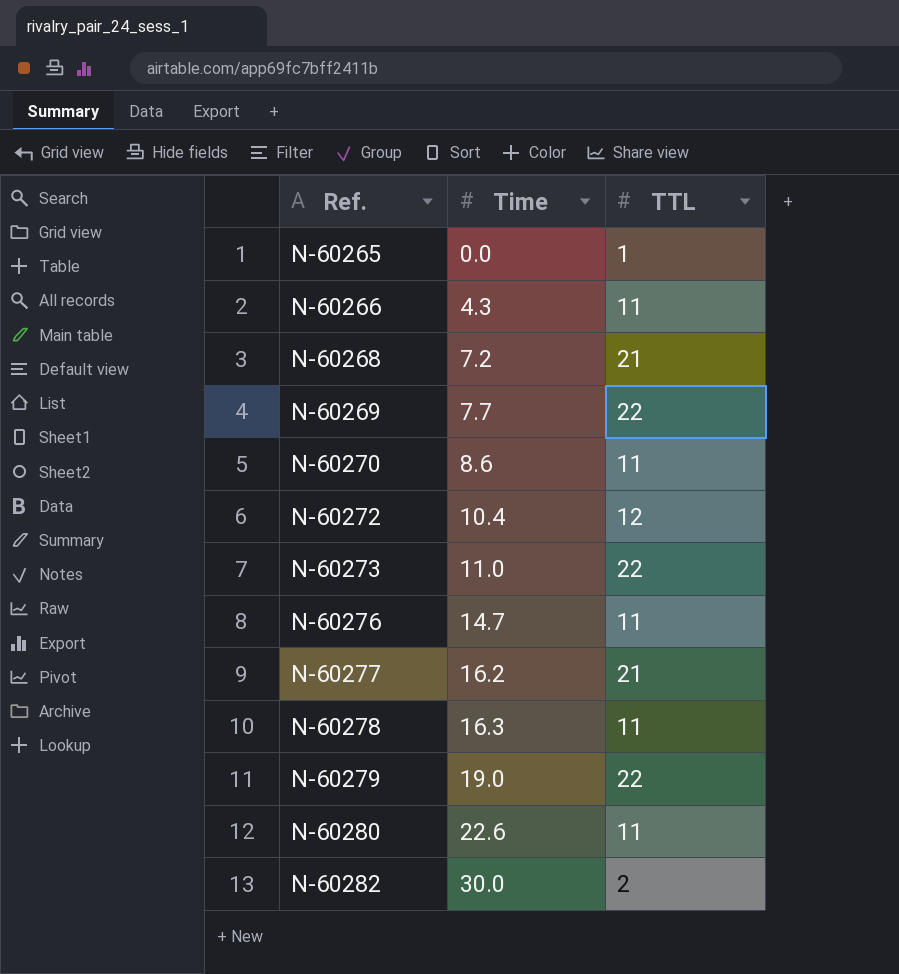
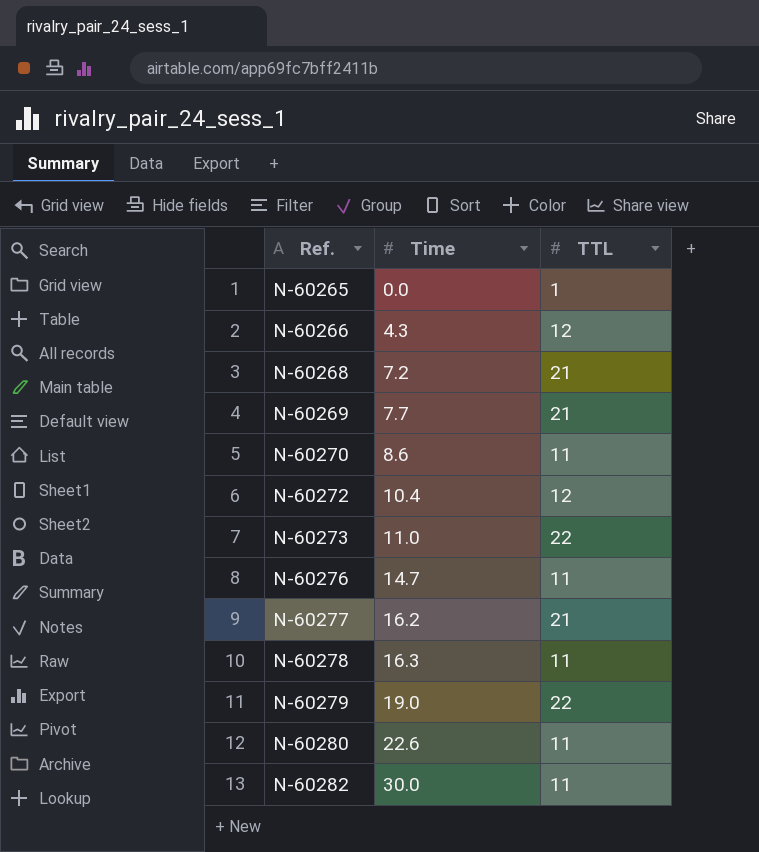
N-60266 | TTL: 11 -> 12
N-60269 | TTL: 22 -> 21
N-60282 | TTL: 2 -> 11

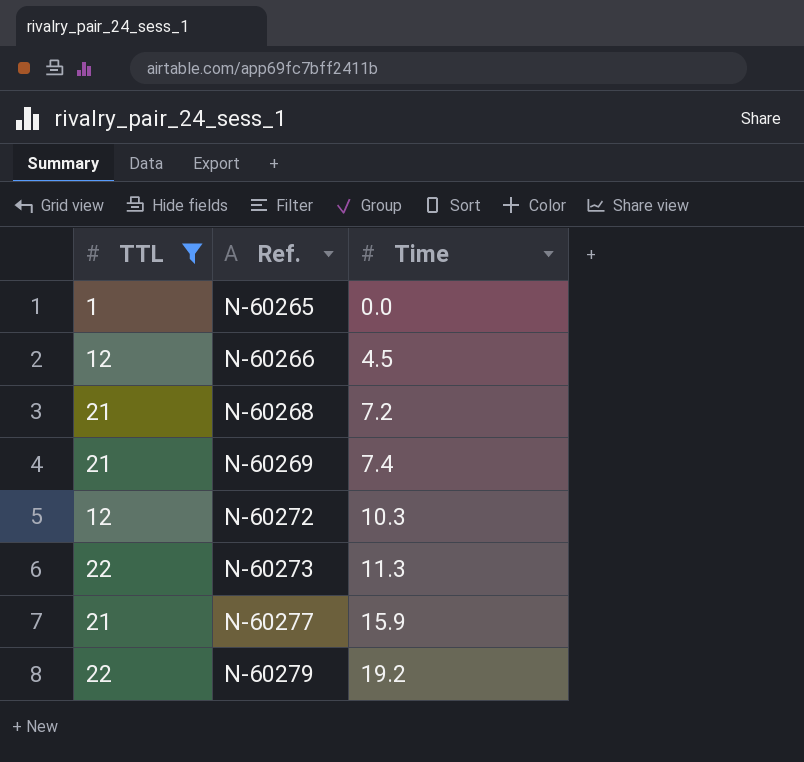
filter: none -> TTL != 11
column TTL | position: 3 -> 1
N-60266 | Time: 4.3 -> 4.5
N-60269 | Time: 7.7 -> 7.4
N-60272 | Time: 10.4 -> 10.3
N-60273 | Time: 11.0 -> 11.3
N-60277 | Time: 16.2 -> 15.9
N-60279 | Time: 19.0 -> 19.2

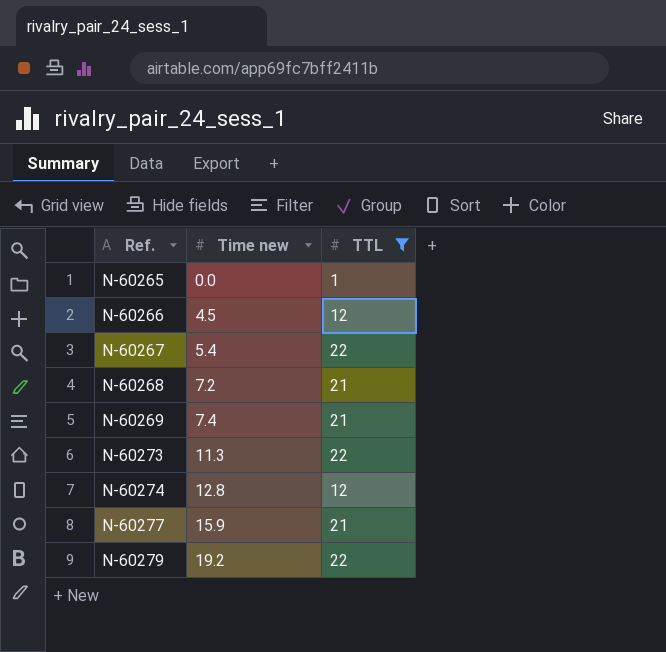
column name: Time -> Time new
column TTL | position: 1 -> 3
row N-60272: 12 | 10.3 -> none
row N-60267: none -> 5.4 | 22
row N-60274: none -> 12.8 | 12

